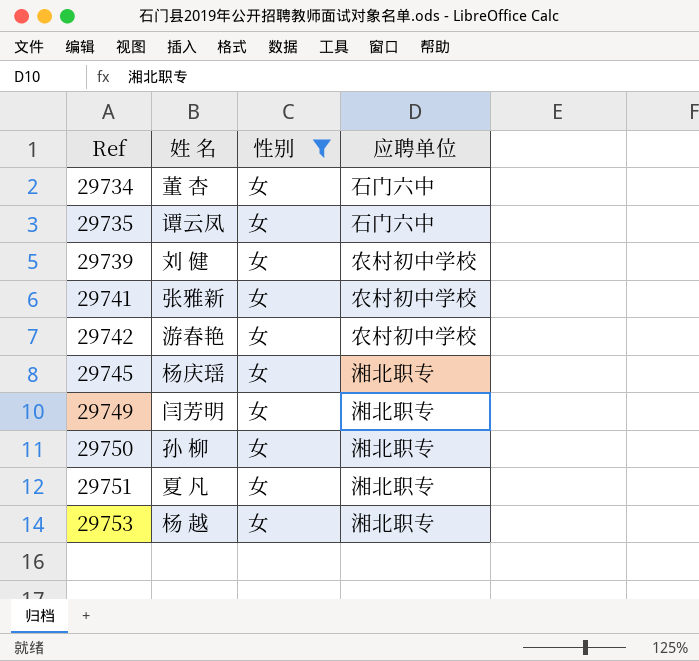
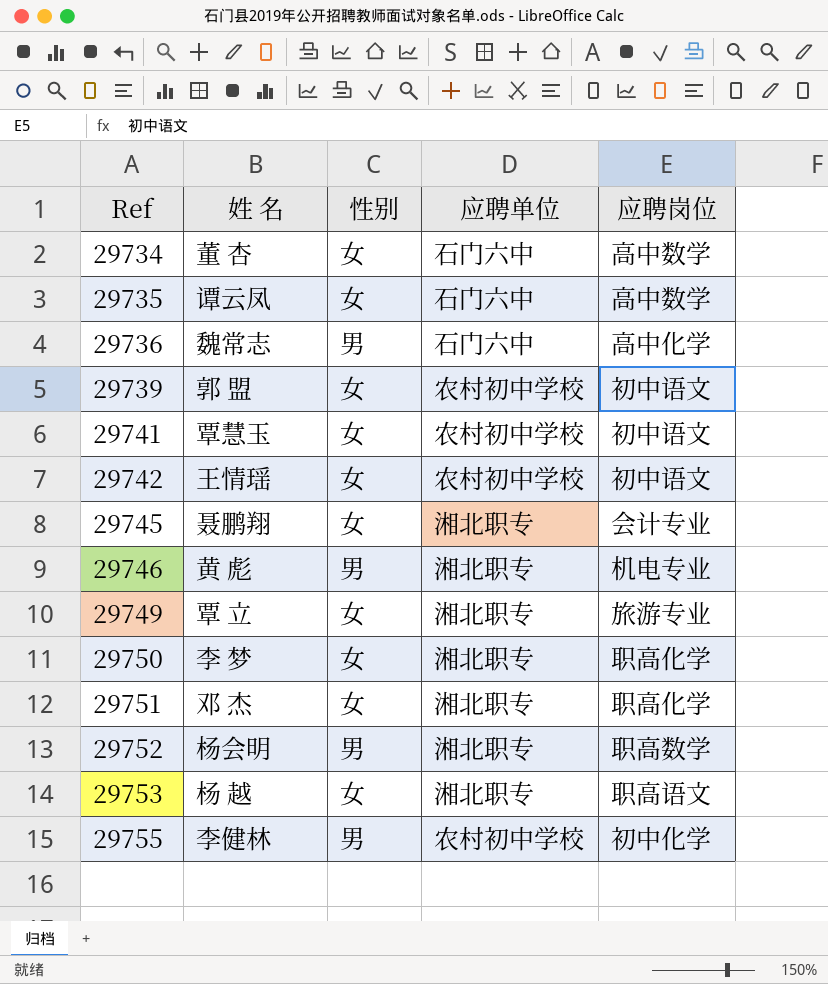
filter: 性别 = 女 -> none
column 应聘岗位 | position: none -> 5
29739 | 姓 名: 刘 健 -> 郭 盟
29741 | 姓 名: 张雅新 -> 覃慧玉
29742 | 姓 名: 游春艳 -> 王情瑶
29745 | 姓 名: 杨庆瑶 -> 聂鹏翔
29749 | 姓 名: 闫芳明 -> 覃 立
29750 | 姓 名: 孙 柳 -> 李 梦
29751 | 姓 名: 夏 凡 -> 邓 杰

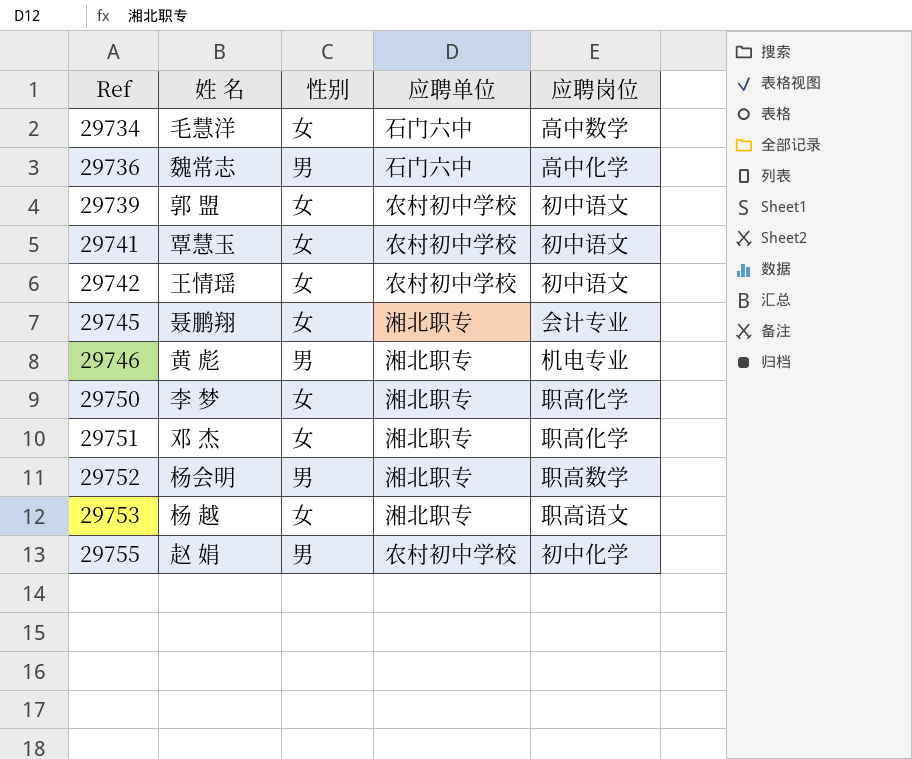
row 29735: 谭云凤 | 女 | 石门六中 | 高中数学 -> none
row 29749: 覃 立 | 女 | 湘北职专 | 旅游专业 -> none
29734 | 姓 名: 董 杏 -> 毛慧洋
29755 | 姓 名: 李健林 -> 赵 娟

